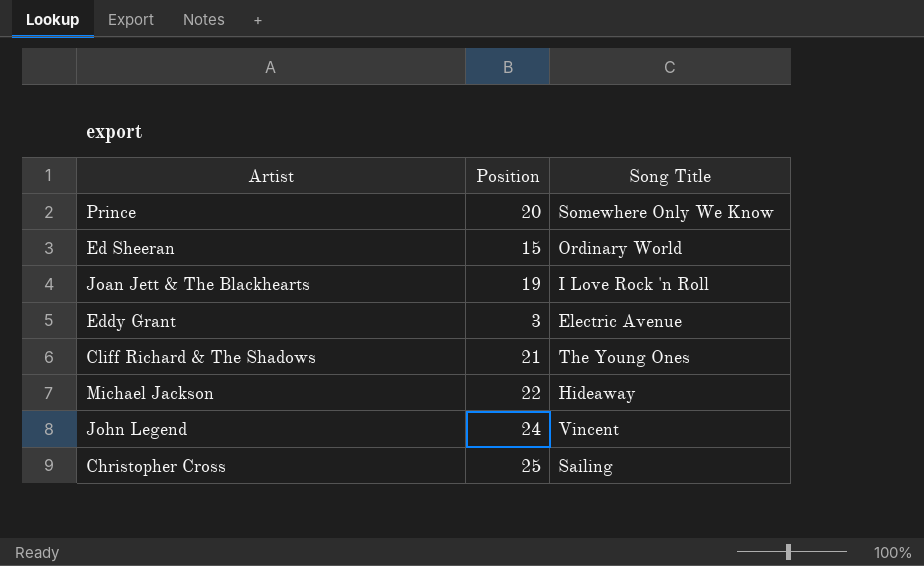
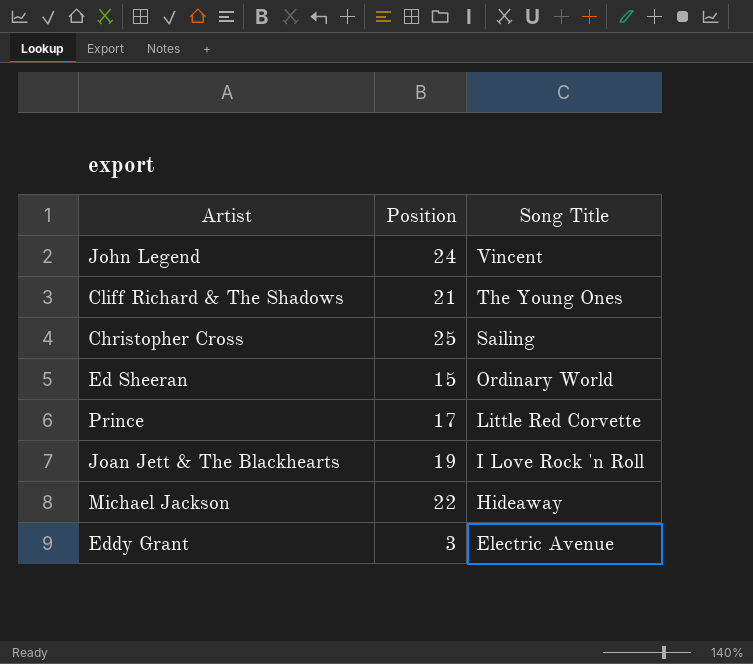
row order: none -> Song Title descending
Prince | Position: 20 -> 17
Prince | Song Title: Somewhere Only We Know -> Little Red Corvette

